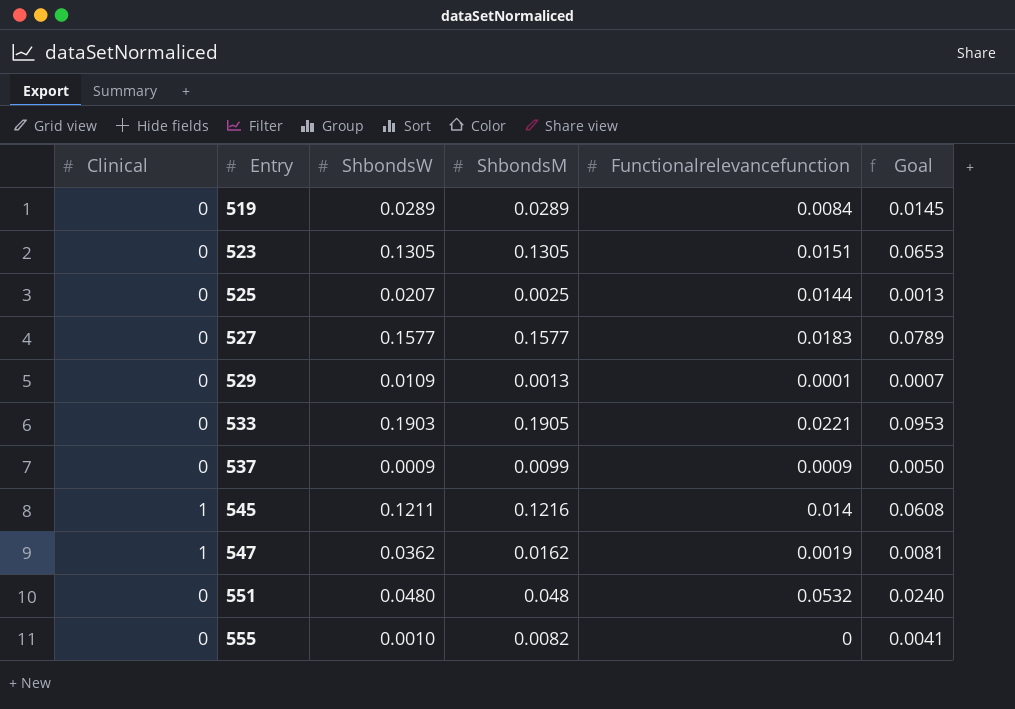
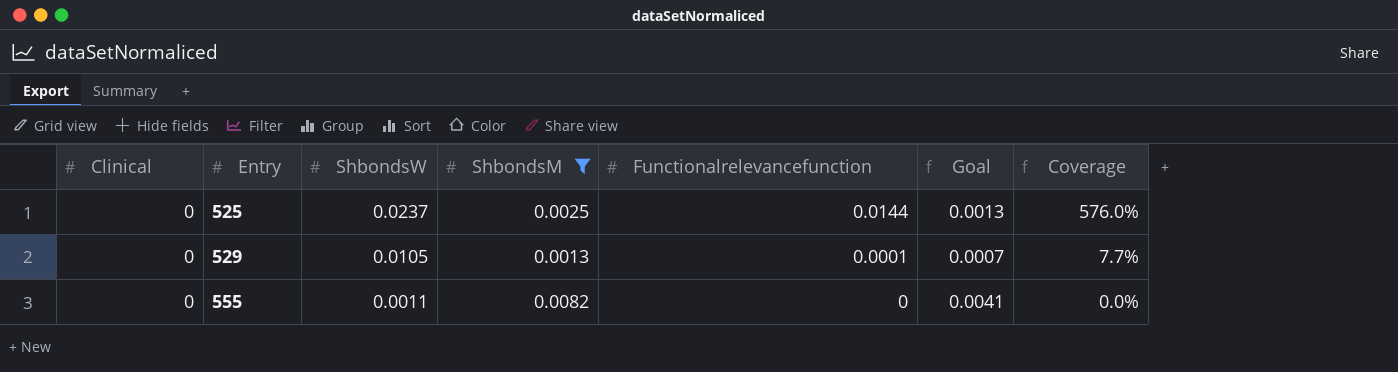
filter: none -> ShbondsM <= 0.0082
column Coverage | formula: none -> [Functionalrelevancefunction] / [ShbondsM]
525 | ShbondsW: 0.0207 -> 0.0237
529 | ShbondsW: 0.0109 -> 0.0105
555 | ShbondsW: 0.0010 -> 0.0011

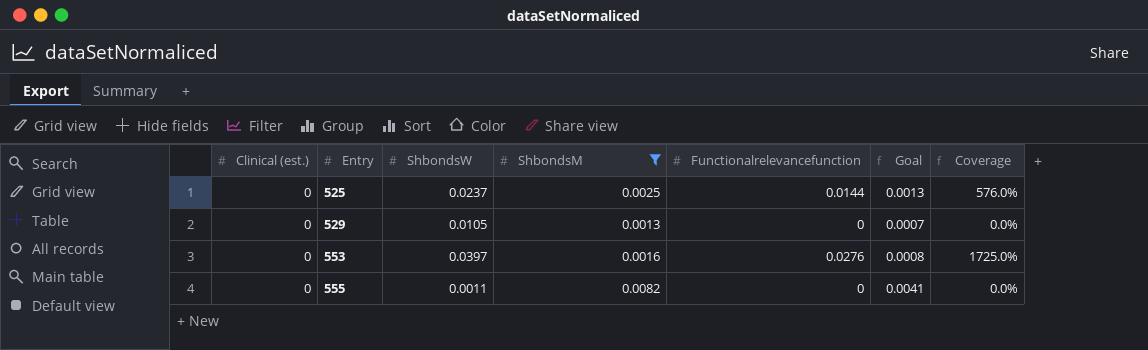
column name: Clinical -> Clinical (est.)
529 | Functionalrelevancefunction: 0.0001 -> 0
529 | Coverage: 7.7% -> 0.0%
row 553: none -> 0 | 0.0397 | 0.0016 | 0.0276 | 0.0008 | 1725.0%

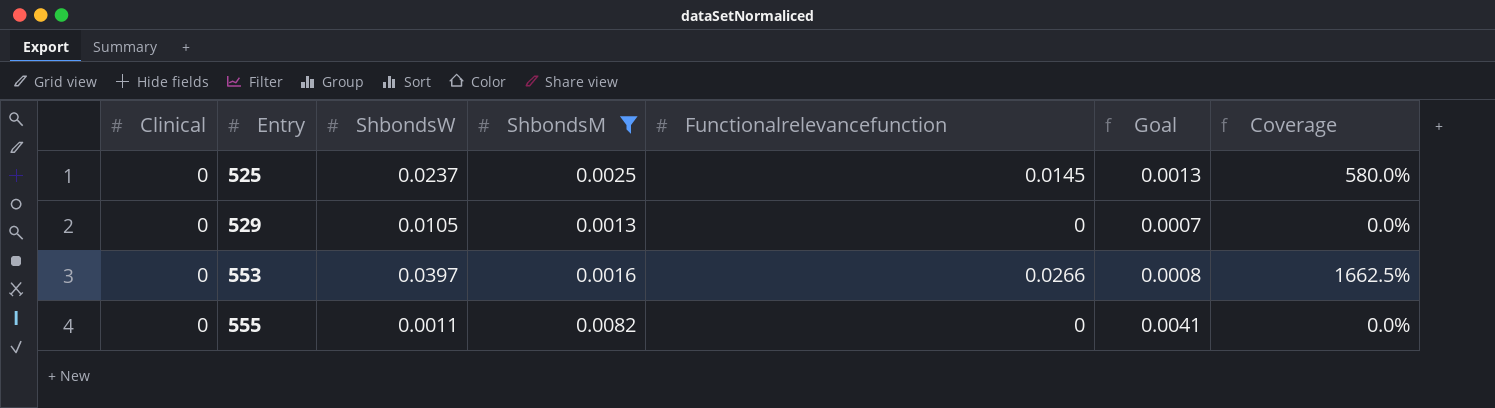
column name: Clinical (est.) -> Clinical
525 | Functionalrelevancefunction: 0.0144 -> 0.0145
525 | Coverage: 576.0% -> 580.0%
553 | Functionalrelevancefunction: 0.0276 -> 0.0266
553 | Coverage: 1725.0% -> 1662.5%

